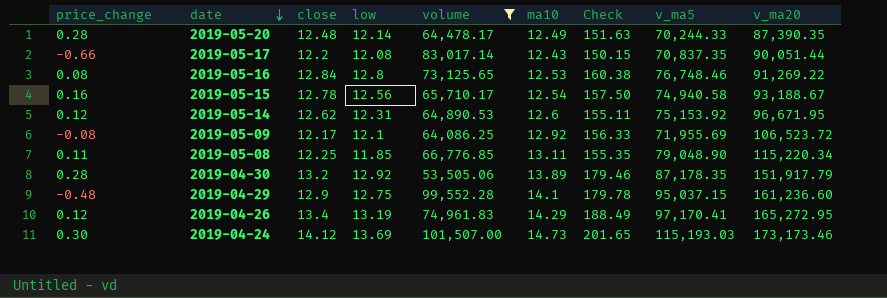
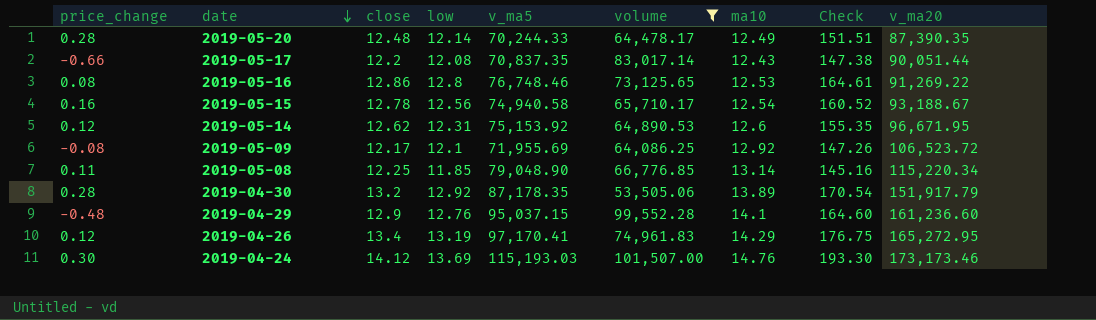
column v_ma5 | position: 8 -> 5
column Check | formula: [low] * [ma10] -> [close] * [low]
2019-05-16 | close: 12.84 -> 12.86
2019-05-08 | ma10: 13.11 -> 13.14
2019-04-29 | low: 12.75 -> 12.76
2019-04-24 | ma10: 14.73 -> 14.76

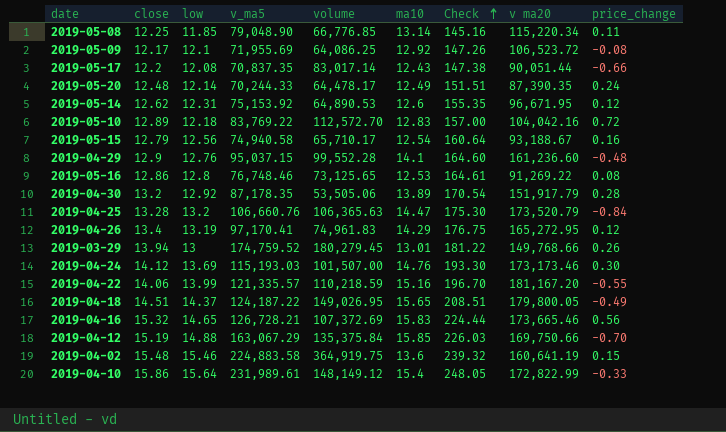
filter: volume <= 101,507.00 -> none
row order: date descending -> Check ascending
column name: v_ma20 -> v ma20
column price_change | position: 1 -> 9
2019-05-20 | price_change: 0.28 -> 0.24
2019-05-15 | close: 12.78 -> 12.79
2019-05-15 | Check: 160.52 -> 160.64

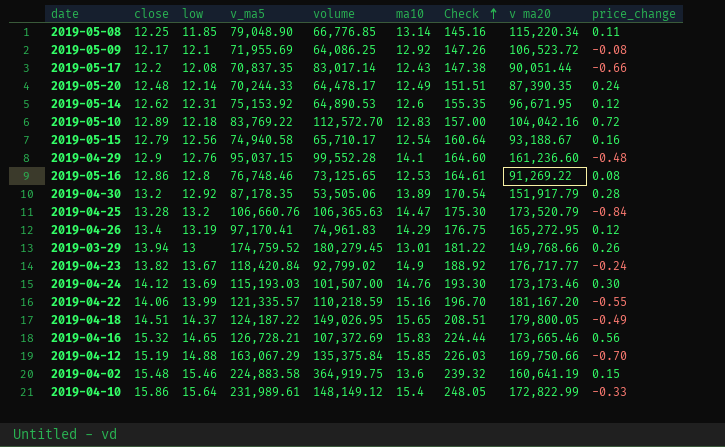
row 2019-04-23: none -> 13.82 | 13.67 | 118,420.84 | 92,799.02 | 14.9 | 188.92 | 176,717.77 | -0.24

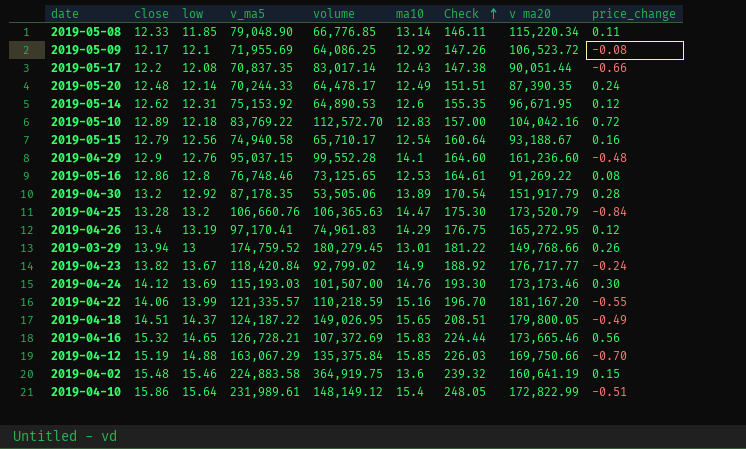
2019-05-08 | close: 12.25 -> 12.33
2019-05-08 | Check: 145.16 -> 146.11
2019-04-10 | price_change: -0.33 -> -0.51

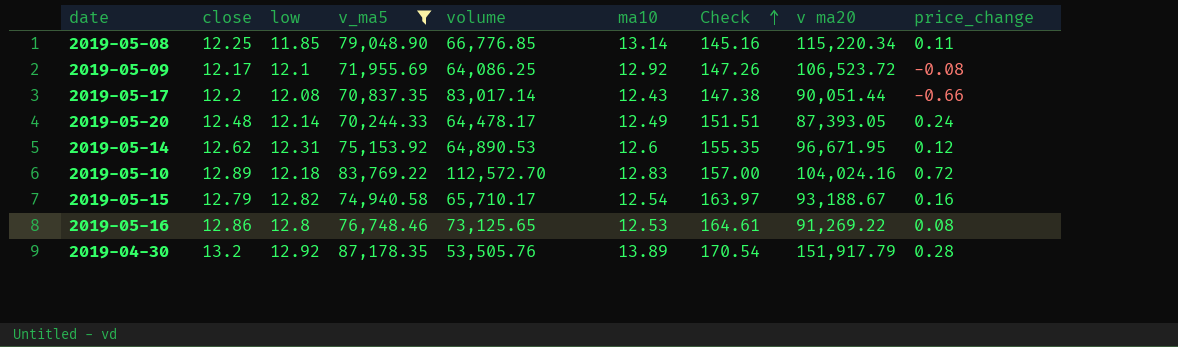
filter: none -> v_ma5 <= 87,178.35
2019-05-08 | close: 12.33 -> 12.25
2019-05-08 | Check: 146.11 -> 145.16
2019-05-20 | v ma20: 87,390.35 -> 87,393.05
2019-05-10 | v ma20: 104,042.16 -> 104,024.16
2019-05-15 | low: 12.56 -> 12.82
2019-05-15 | Check: 160.64 -> 163.97
2019-04-30 | volume: 53,505.06 -> 53,505.76

